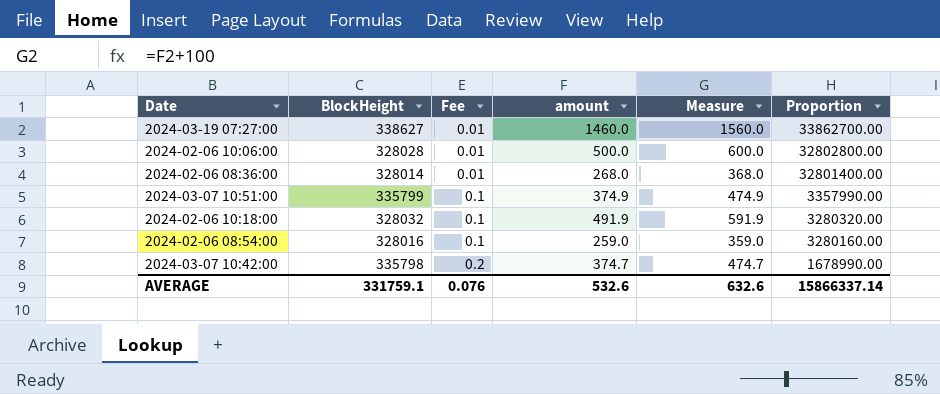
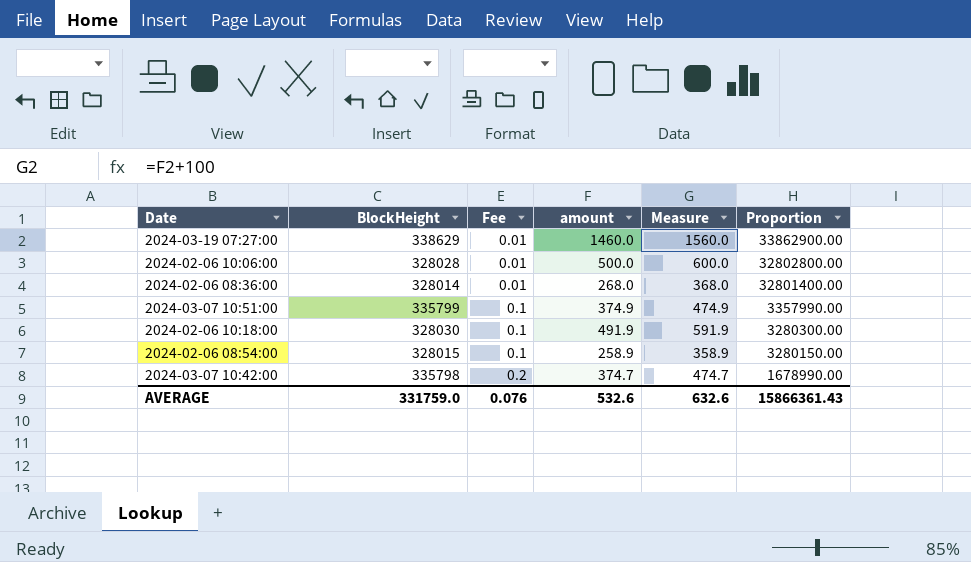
2024-03-19 07:27:00 | BlockHeight: 338627 -> 338629
2024-03-19 07:27:00 | Proportion: 33862700.00 -> 33862900.00
2024-02-06 10:18:00 | BlockHeight: 328032 -> 328030
2024-02-06 10:18:00 | Proportion: 3280320.00 -> 3280300.00
2024-02-06 08:54:00 | BlockHeight: 328016 -> 328015
2024-02-06 08:54:00 | amount: 259.0 -> 258.9
2024-02-06 08:54:00 | Measure: 359.0 -> 358.9
2024-02-06 08:54:00 | Proportion: 3280160.00 -> 3280150.00
AVERAGE | BlockHeight: 331759.1 -> 331759.0
AVERAGE | Proportion: 15866337.14 -> 15866361.43

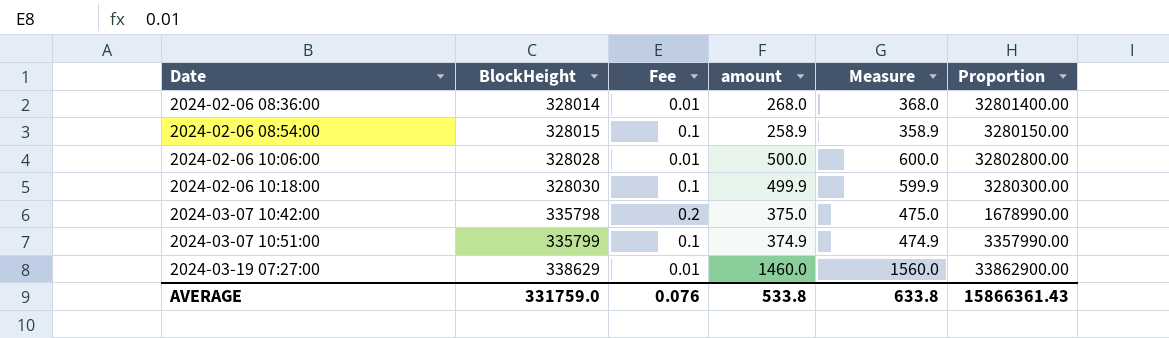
row order: Fee ascending -> Date ascending
2024-02-06 10:18:00 | amount: 491.9 -> 499.9
2024-02-06 10:18:00 | Measure: 591.9 -> 599.9
2024-03-07 10:42:00 | amount: 374.7 -> 375.0
2024-03-07 10:42:00 | Measure: 474.7 -> 475.0
AVERAGE | amount: 532.6 -> 533.8
AVERAGE | Measure: 632.6 -> 633.8

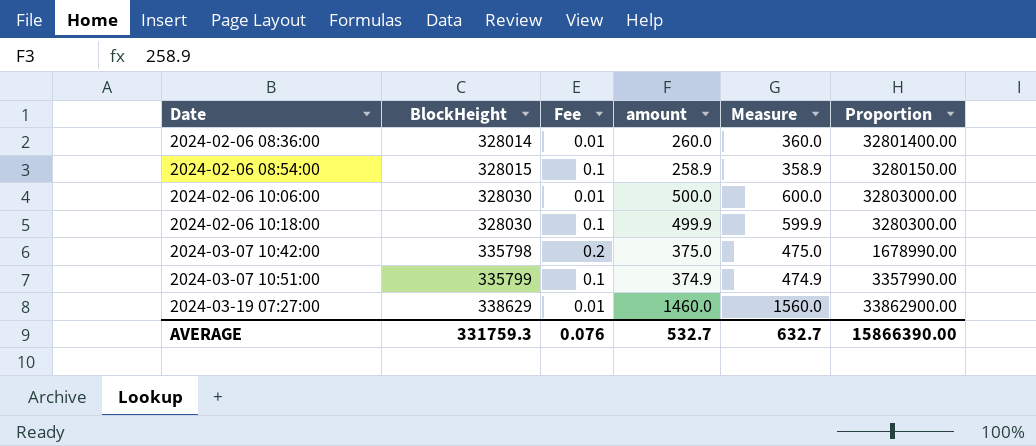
2024-02-06 08:36:00 | amount: 268.0 -> 260.0
2024-02-06 08:36:00 | Measure: 368.0 -> 360.0
2024-02-06 10:06:00 | BlockHeight: 328028 -> 328030
2024-02-06 10:06:00 | Proportion: 32802800.00 -> 32803000.00
AVERAGE | BlockHeight: 331759.0 -> 331759.3
AVERAGE | amount: 533.8 -> 532.7
AVERAGE | Measure: 633.8 -> 632.7
AVERAGE | Proportion: 15866361.43 -> 15866390.00

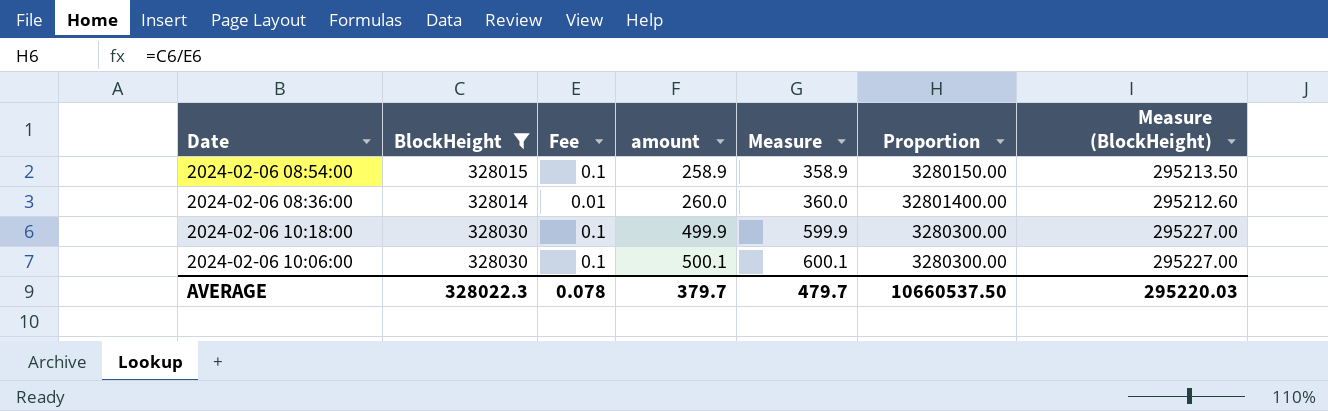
filter: none -> BlockHeight <= 328030
row order: Date ascending -> amount ascending
column Measure (BlockHeight) | formula: none -> [BlockHeight] * 0.9
2024-02-06 10:06:00 | Fee: 0.01 -> 0.1
2024-02-06 10:06:00 | amount: 500.0 -> 500.1
2024-02-06 10:06:00 | Measure: 600.0 -> 600.1
2024-02-06 10:06:00 | Proportion: 32803000.00 -> 3280300.00
AVERAGE | BlockHeight: 331759.3 -> 328022.3
AVERAGE | Fee: 0.076 -> 0.078
AVERAGE | amount: 532.7 -> 379.7
AVERAGE | Measure: 632.7 -> 479.7
AVERAGE | Proportion: 15866390.00 -> 10660537.50

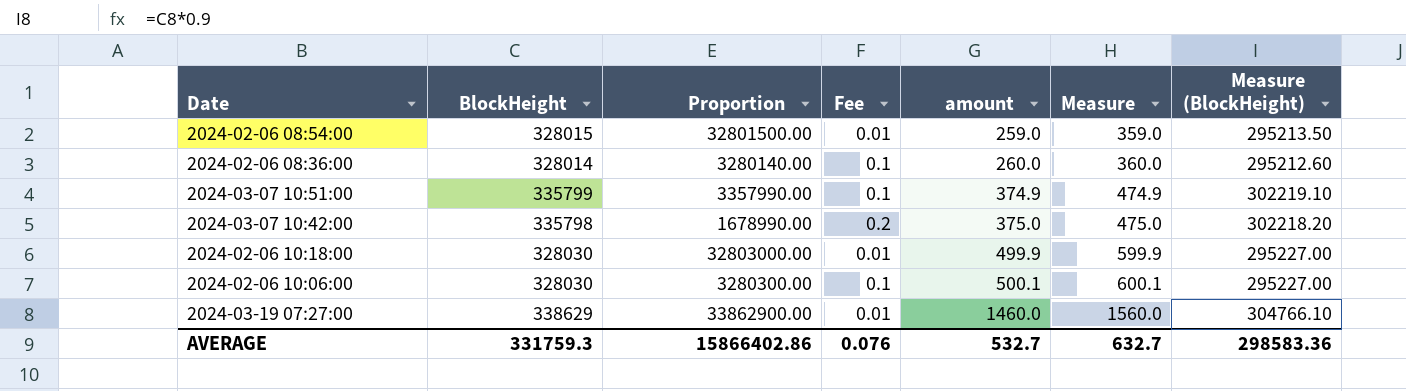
filter: BlockHeight <= 328030 -> none
column Proportion | position: 6 -> 3
2024-02-06 08:54:00 | Proportion: 3280150.00 -> 32801500.00
2024-02-06 08:54:00 | Fee: 0.1 -> 0.01
2024-02-06 08:54:00 | amount: 258.9 -> 259.0
2024-02-06 08:54:00 | Measure: 358.9 -> 359.0
2024-02-06 08:36:00 | Proportion: 32801400.00 -> 3280140.00
2024-02-06 08:36:00 | Fee: 0.01 -> 0.1
2024-02-06 10:18:00 | Proportion: 3280300.00 -> 32803000.00
2024-02-06 10:18:00 | Fee: 0.1 -> 0.01
AVERAGE | BlockHeight: 328022.3 -> 331759.3
AVERAGE | Proportion: 10660537.50 -> 15866402.86
AVERAGE | Fee: 0.078 -> 0.076
AVERAGE | amount: 379.7 -> 532.7
AVERAGE | Measure: 479.7 -> 632.7
AVERAGE | Measure (BlockHeight): 295220.03 -> 298583.36

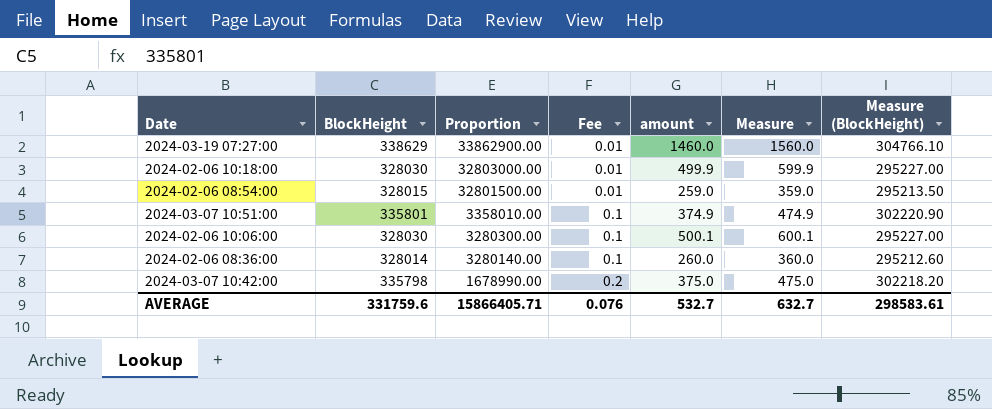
row order: amount ascending -> Proportion descending
2024-03-07 10:51:00 | BlockHeight: 335799 -> 335801
2024-03-07 10:51:00 | Proportion: 3357990.00 -> 3358010.00
2024-03-07 10:51:00 | Measure (BlockHeight): 302219.10 -> 302220.90
AVERAGE | BlockHeight: 331759.3 -> 331759.6
AVERAGE | Proportion: 15866402.86 -> 15866405.71
AVERAGE | Measure (BlockHeight): 298583.36 -> 298583.61

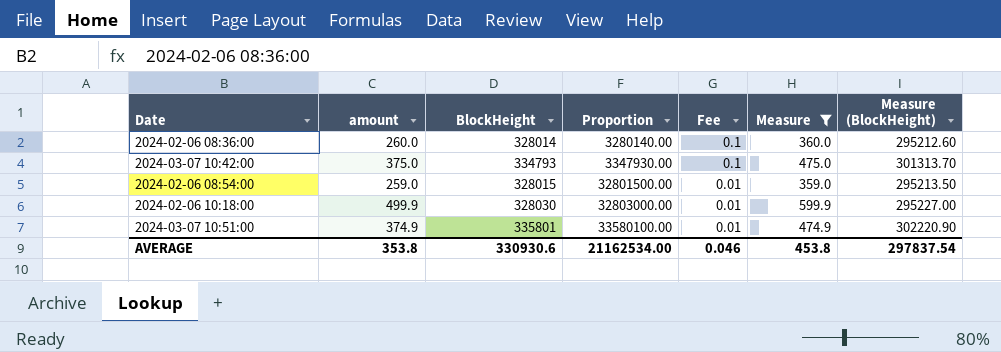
filter: none -> Measure <= 599.9
row order: Proportion descending -> Proportion ascending
column amount | position: 5 -> 2
2024-03-07 10:42:00 | BlockHeight: 335798 -> 334793
2024-03-07 10:42:00 | Proportion: 1678990.00 -> 3347930.00
2024-03-07 10:42:00 | Fee: 0.2 -> 0.1
2024-03-07 10:42:00 | Measure (BlockHeight): 302218.20 -> 301313.70
2024-03-07 10:51:00 | Proportion: 3358010.00 -> 33580100.00
2024-03-07 10:51:00 | Fee: 0.1 -> 0.01
AVERAGE | amount: 532.7 -> 353.8
AVERAGE | BlockHeight: 331759.6 -> 330930.6
AVERAGE | Proportion: 15866405.71 -> 21162534.00
AVERAGE | Fee: 0.076 -> 0.046
AVERAGE | Measure: 632.7 -> 453.8
AVERAGE | Measure (BlockHeight): 298583.61 -> 297837.54

